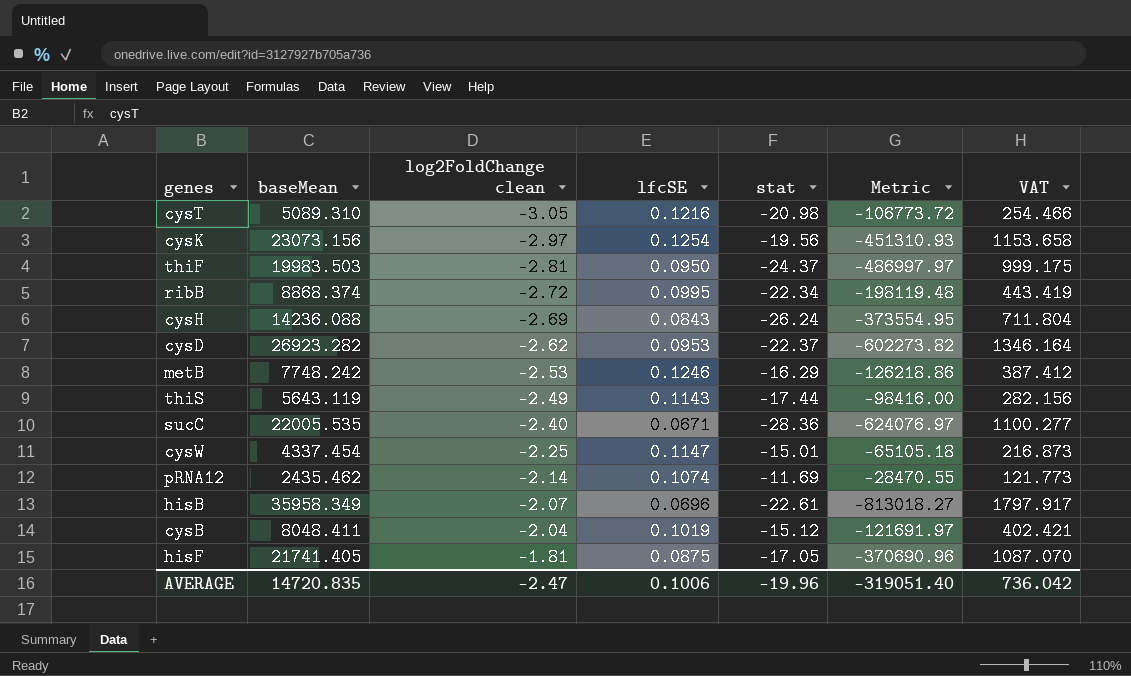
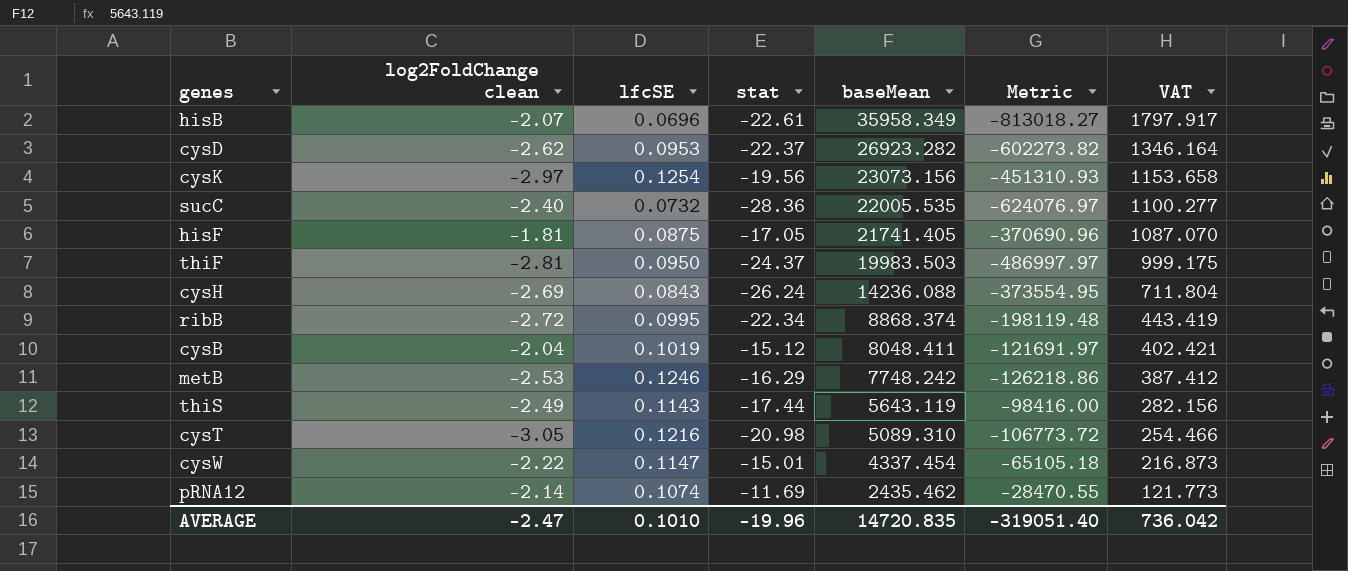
row order: log2FoldChange clean ascending -> baseMean descending
column baseMean | position: 2 -> 5
sucC | lfcSE: 0.0671 -> 0.0732
cysW | log2FoldChange clean: -2.25 -> -2.22
AVERAGE | lfcSE: 0.1006 -> 0.1010

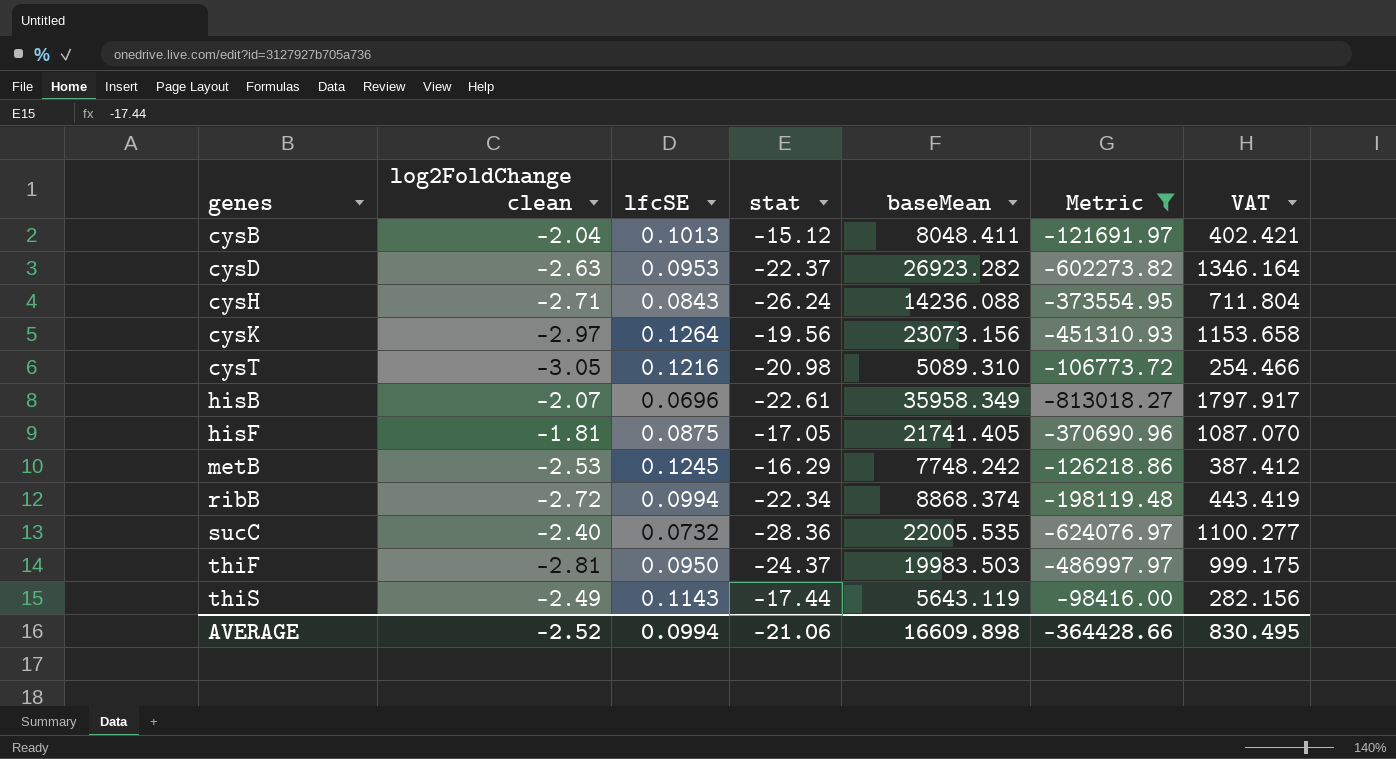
filter: none -> Metric <= -98416.00
row order: baseMean descending -> genes ascending
cysB | lfcSE: 0.1019 -> 0.1013
cysD | log2FoldChange clean: -2.62 -> -2.63
cysH | log2FoldChange clean: -2.69 -> -2.71
cysK | lfcSE: 0.1254 -> 0.1264
metB | lfcSE: 0.1246 -> 0.1245
ribB | lfcSE: 0.0995 -> 0.0994
AVERAGE | log2FoldChange clean: -2.47 -> -2.52
AVERAGE | lfcSE: 0.1010 -> 0.0994
AVERAGE | stat: -19.96 -> -21.06
AVERAGE | baseMean: 14720.835 -> 16609.898
AVERAGE | Metric: -319051.40 -> -364428.66
AVERAGE | VAT: 736.042 -> 830.495

